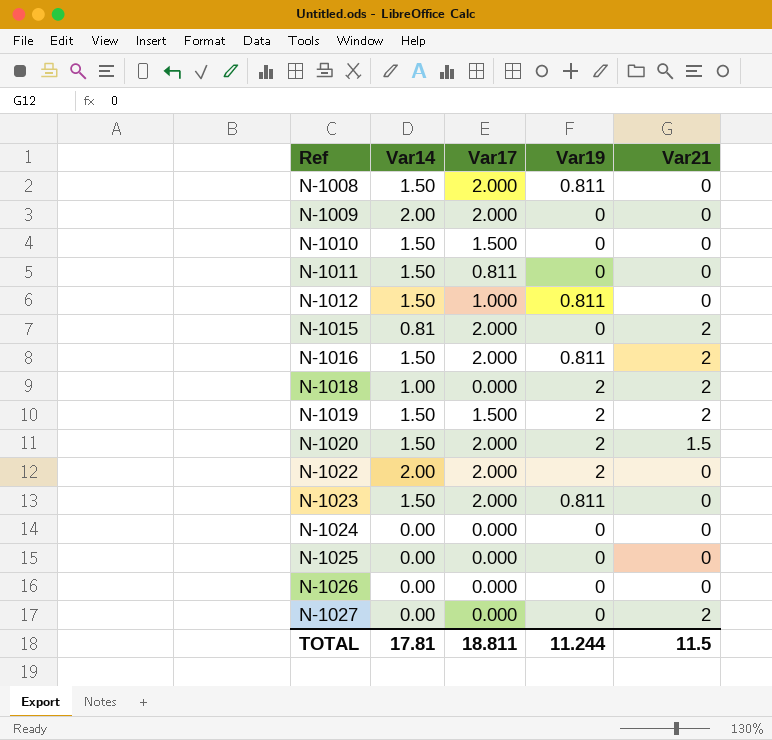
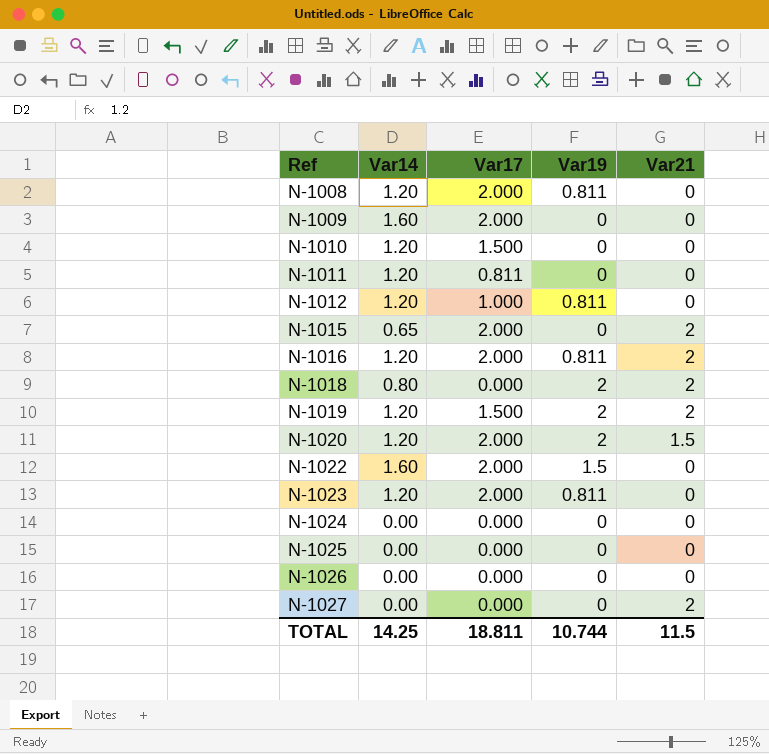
N-1008 | Var14: 1.50 -> 1.20
N-1009 | Var14: 2.00 -> 1.60
N-1010 | Var14: 1.50 -> 1.20
N-1011 | Var14: 1.50 -> 1.20
N-1012 | Var14: 1.50 -> 1.20
N-1015 | Var14: 0.81 -> 0.65
N-1016 | Var14: 1.50 -> 1.20
N-1018 | Var14: 1.00 -> 0.80
N-1019 | Var14: 1.50 -> 1.20
N-1020 | Var14: 1.50 -> 1.20
N-1022 | Var14: 2.00 -> 1.60
N-1022 | Var19: 2 -> 1.5
N-1023 | Var14: 1.50 -> 1.20
TOTAL | Var14: 17.81 -> 14.25
TOTAL | Var19: 11.244 -> 10.744

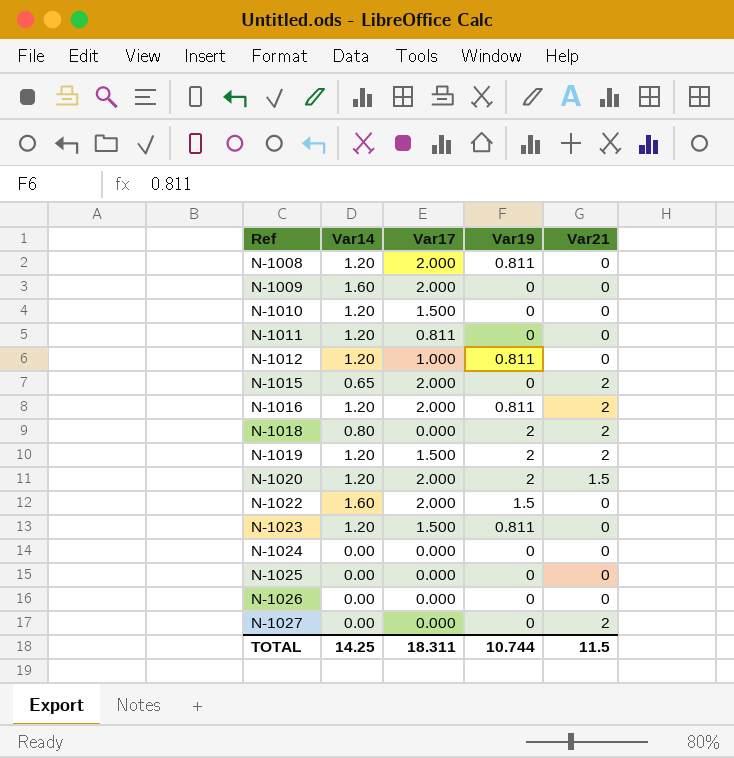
N-1023 | Var17: 2.000 -> 1.500
TOTAL | Var17: 18.811 -> 18.311

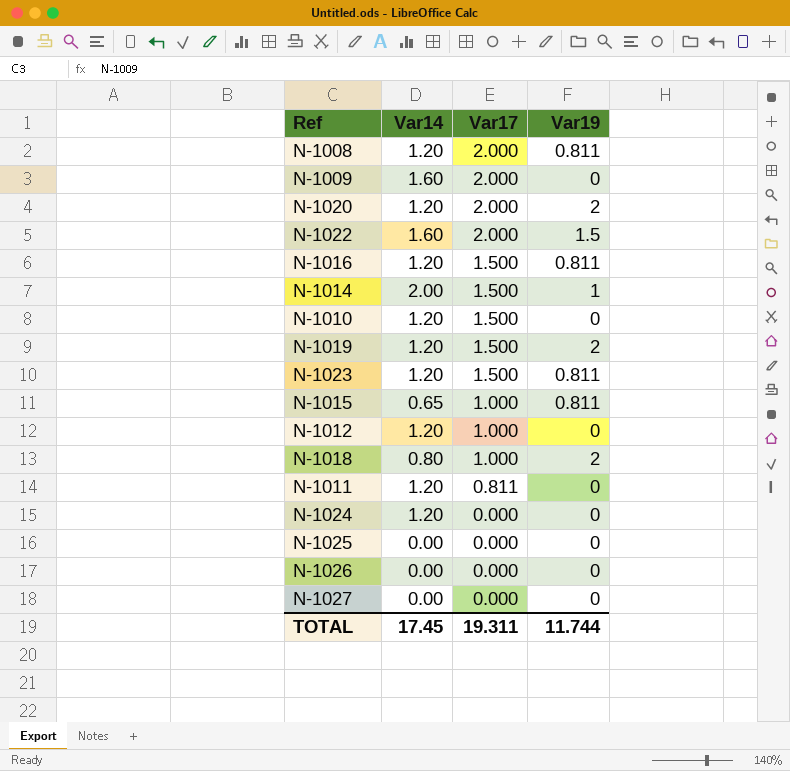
row order: Ref ascending -> Var17 descending
column Var21 | position: 5 -> none
N-1016 | Var17: 2.000 -> 1.500
row N-1014: none -> 2.00 | 1.500 | 1
N-1015 | Var17: 2.000 -> 1.000
N-1015 | Var19: 0 -> 0.811
N-1012 | Var19: 0.811 -> 0
N-1018 | Var17: 0.000 -> 1.000
N-1024 | Var14: 0.00 -> 1.20
TOTAL | Var14: 14.25 -> 17.45
TOTAL | Var17: 18.311 -> 19.311
TOTAL | Var19: 10.744 -> 11.744

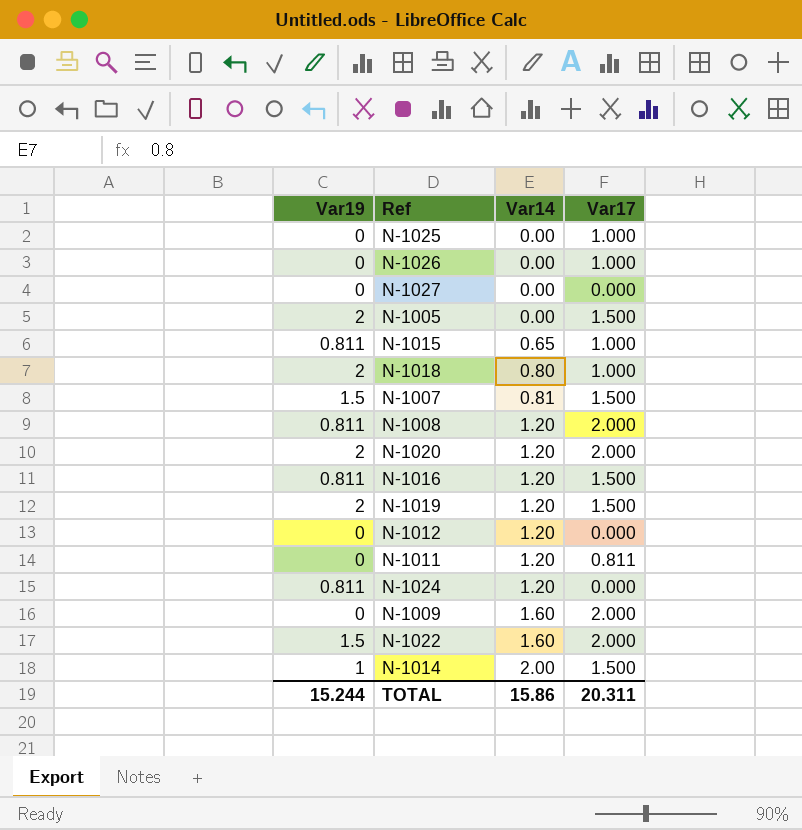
row order: Var17 descending -> Var14 ascending
column Var19 | position: 4 -> 1
row N-1010: 1.20 | 1.500 | 0 -> none
row N-1023: 1.20 | 1.500 | 0.811 -> none
N-1025 | Var17: 0.000 -> 1.000
N-1026 | Var17: 0.000 -> 1.000
row N-1005: none -> 2 | 0.00 | 1.500
row N-1007: none -> 1.5 | 0.81 | 1.500
N-1012 | Var17: 1.000 -> 0.000
N-1024 | Var19: 0 -> 0.811
TOTAL | Var19: 11.744 -> 15.244
TOTAL | Var14: 17.45 -> 15.86
TOTAL | Var17: 19.311 -> 20.311

